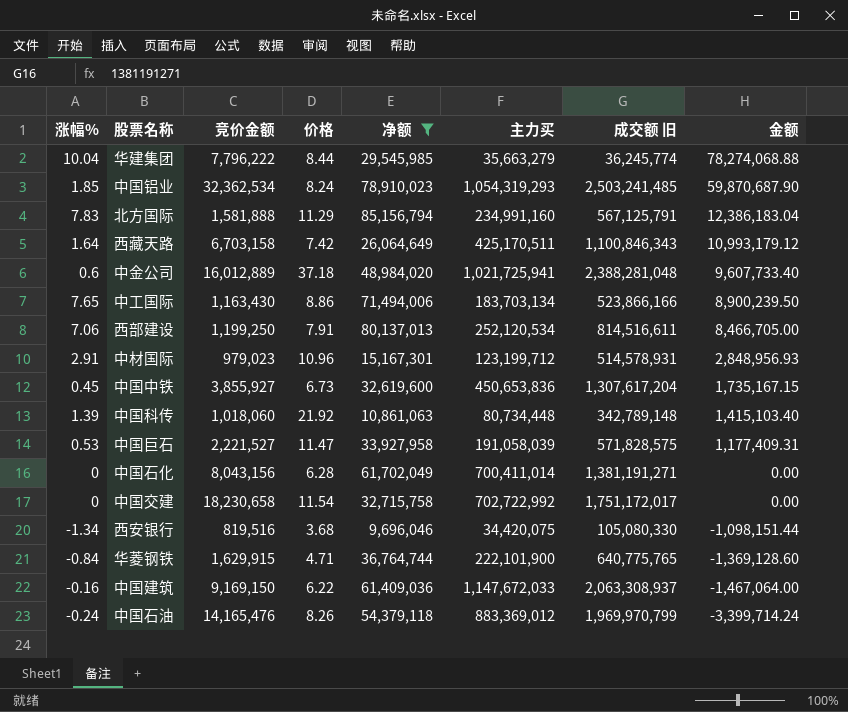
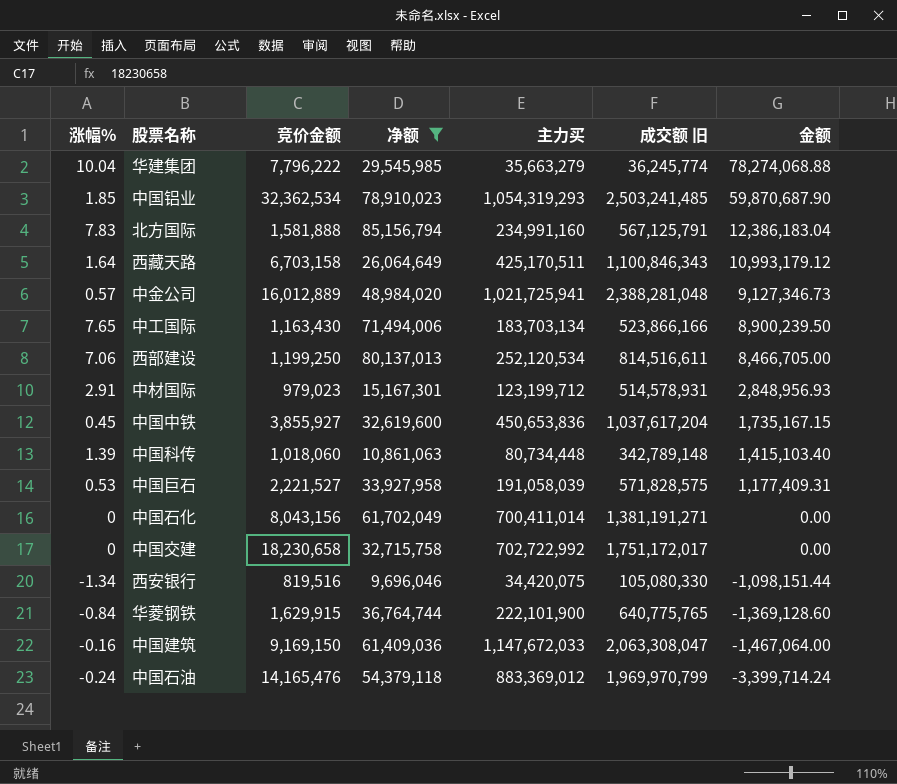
column 价格 | position: 4 -> none
中金公司 | 涨幅%: 0.6 -> 0.57
中金公司 | 金额: 9,607,733.40 -> 9,127,346.73
中国中铁 | 成交额 旧: 1,307,617,204 -> 1,037,617,204
中国建筑 | 成交额 旧: 2,063,308,937 -> 2,063,308,047

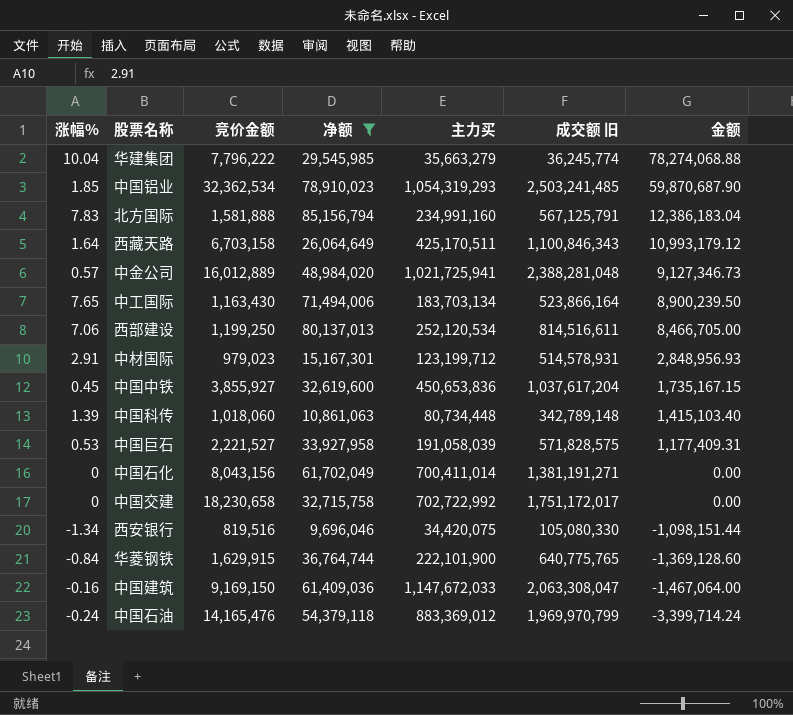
中工国际 | 成交额 旧: 523,866,166 -> 523,866,164

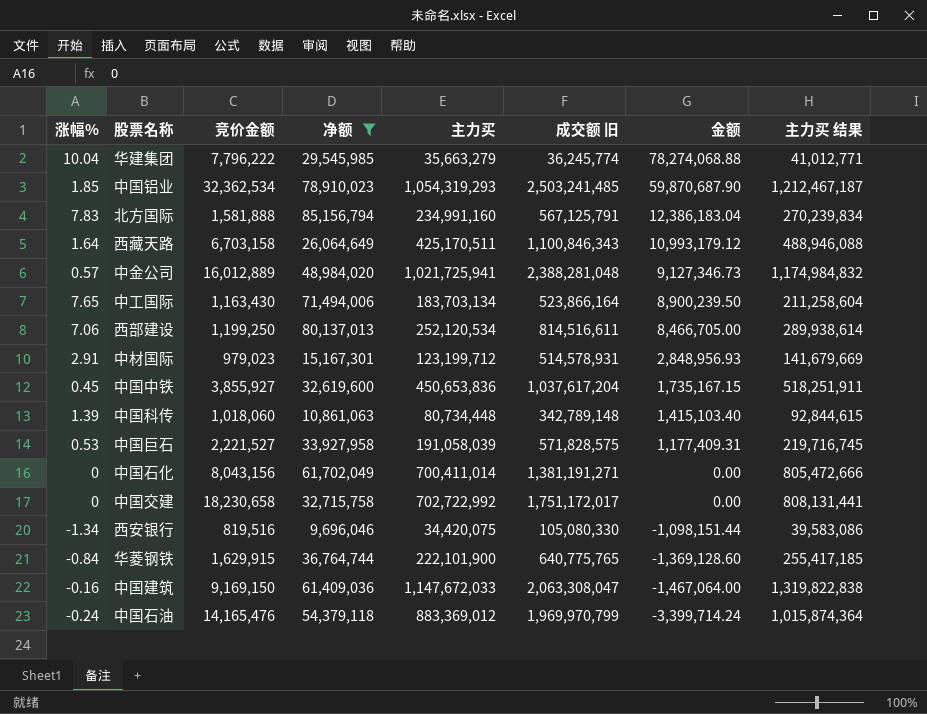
column 主力买 结果 | formula: none -> [主力买] * 1.15

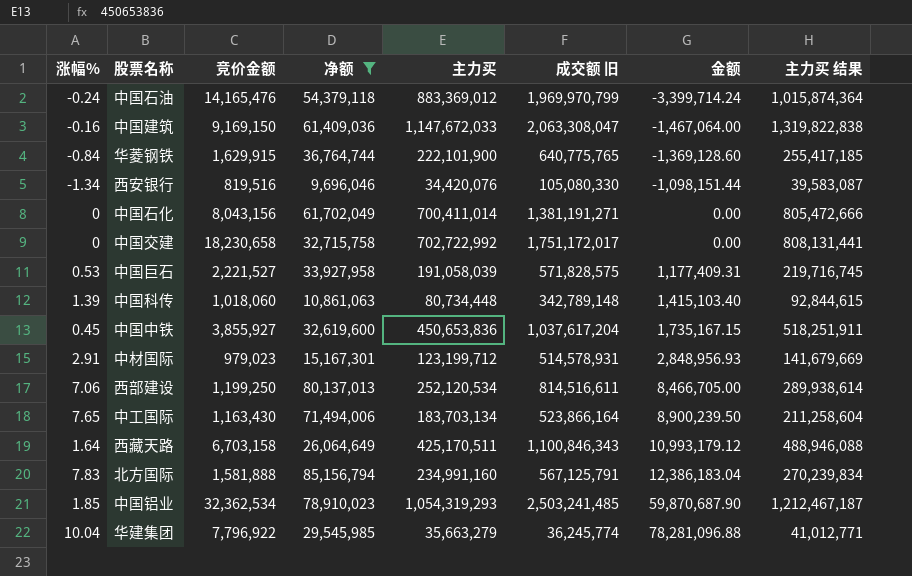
row order: 金额 descending -> 金额 ascending
row 中金公司: 0.57 | 16,012,889 | 48,984,020 | 1,021,725,941 | 2,388,281,048 | 9,127,346.73 | 1,174,984,832 -> none
西安银行 | 主力买: 34,420,075 -> 34,420,076
西安银行 | 主力买 结果: 39,583,086 -> 39,583,087
华建集团 | 竞价金额: 7,796,222 -> 7,796,922
华建集团 | 金额: 78,274,068.88 -> 78,281,096.88

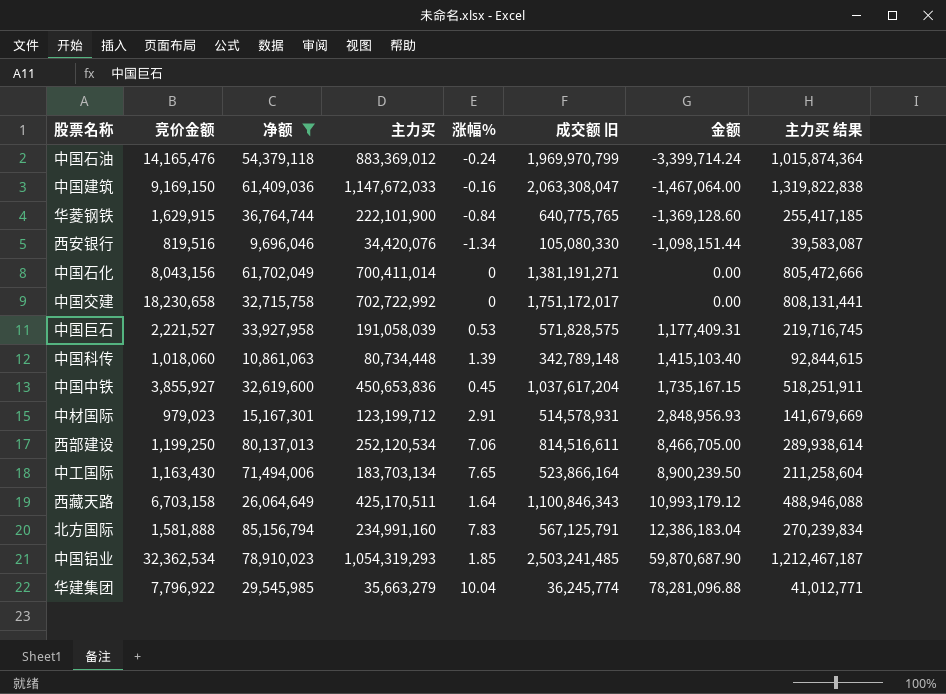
column 涨幅% | position: 1 -> 5

